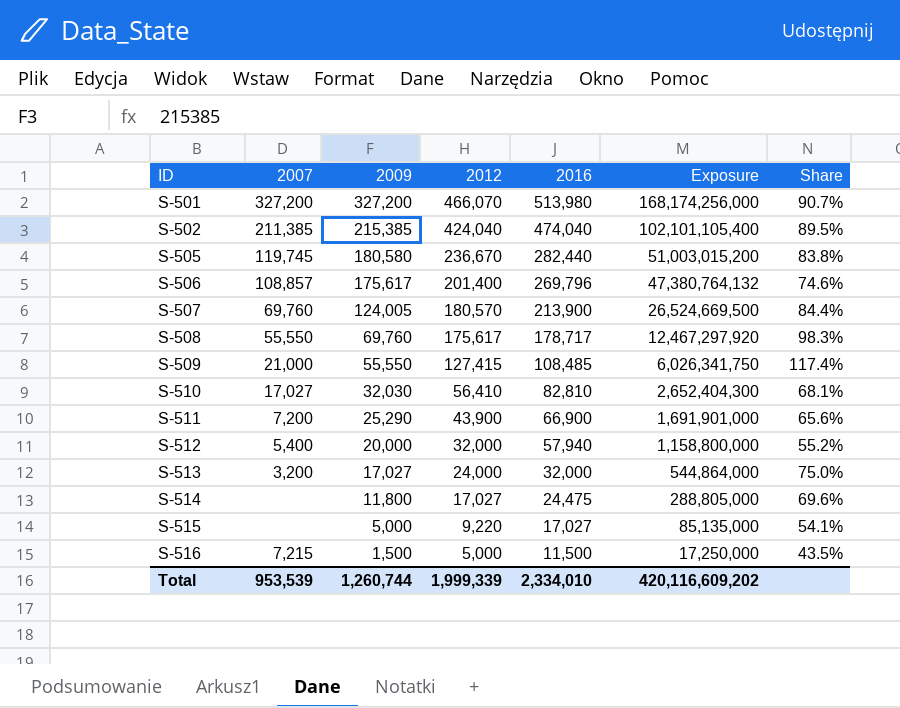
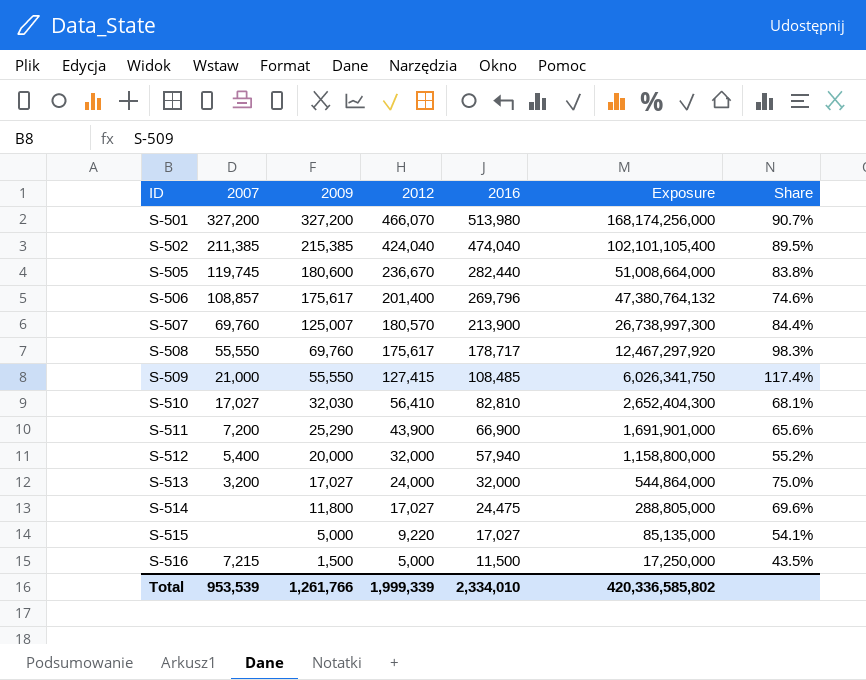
S-505 | 2009: 180,580 -> 180,600
S-505 | Exposure: 51,003,015,200 -> 51,008,664,000
S-507 | 2009: 124,005 -> 125,007
S-507 | Exposure: 26,524,669,500 -> 26,738,997,300
Total | 2009: 1,260,744 -> 1,261,766
Total | Exposure: 420,116,609,202 -> 420,336,585,802

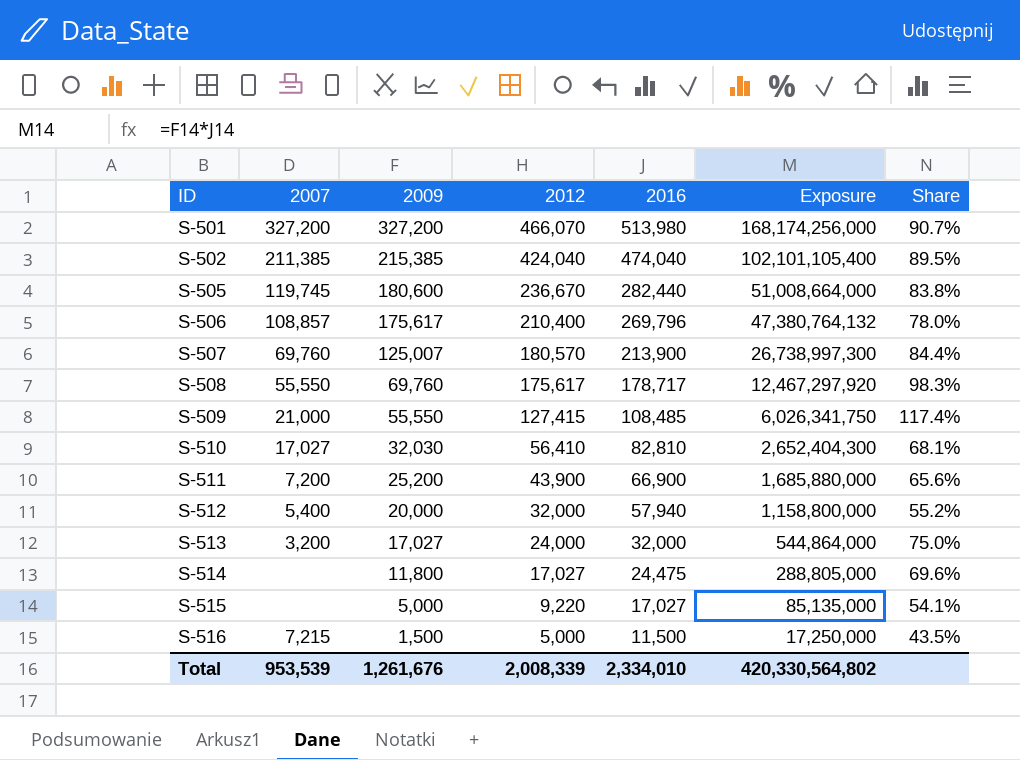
S-506 | 2012: 201,400 -> 210,400
S-506 | Share: 74.6% -> 78.0%
S-511 | 2009: 25,290 -> 25,200
S-511 | Exposure: 1,691,901,000 -> 1,685,880,000
Total | 2009: 1,261,766 -> 1,261,676
Total | 2012: 1,999,339 -> 2,008,339
Total | Exposure: 420,336,585,802 -> 420,330,564,802

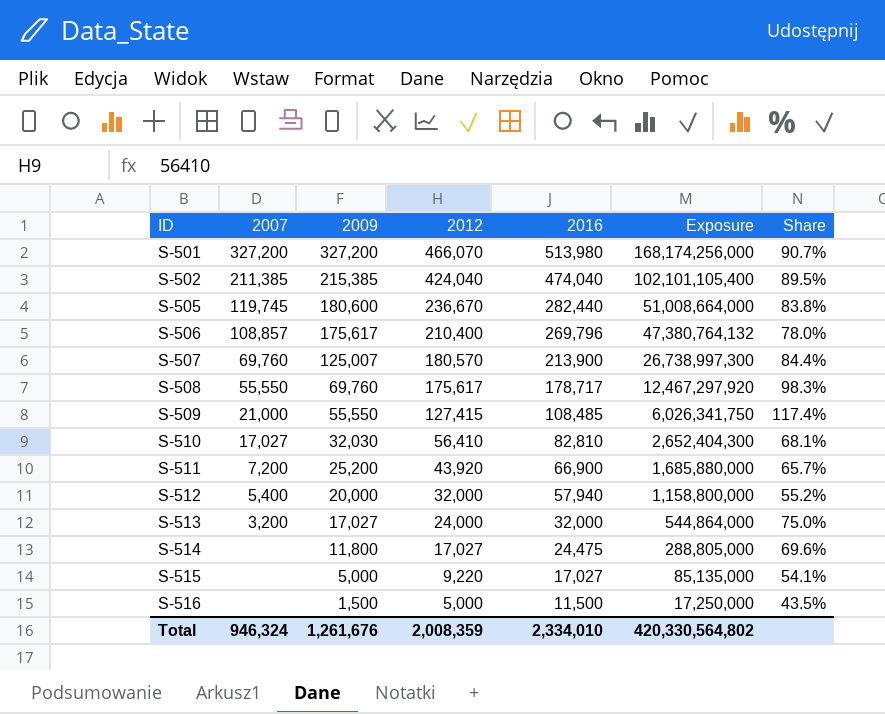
S-511 | 2012: 43,900 -> 43,920
S-511 | Share: 65.6% -> 65.7%
S-516 | 2007: 7,215 -> none
Total | 2007: 953,539 -> 946,324
Total | 2012: 2,008,339 -> 2,008,359

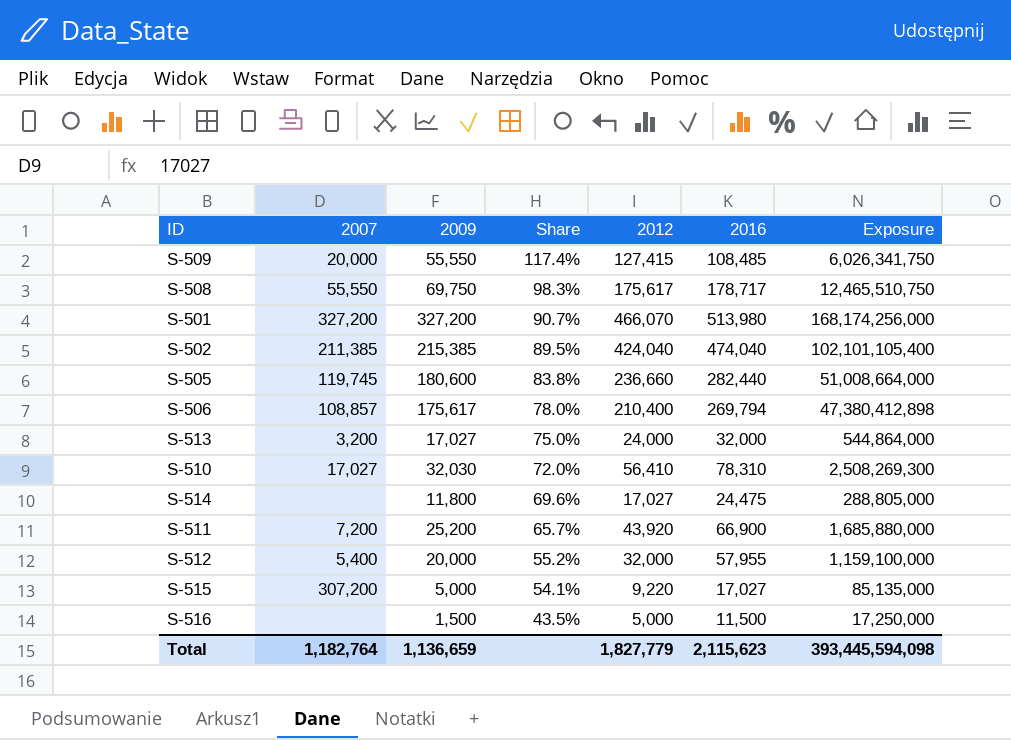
row order: ID ascending -> Share descending
column Share | position: 7 -> 4
row S-507: 69,760 | 125,007 | 180,570 | 213,900 | 26,738,997,300 | 84.4% -> none
S-509 | 2007: 21,000 -> 20,000
S-508 | 2009: 69,760 -> 69,750
S-508 | Exposure: 12,467,297,920 -> 12,465,510,750
S-505 | 2012: 236,670 -> 236,660
S-506 | 2016: 269,796 -> 269,794
S-506 | Exposure: 47,380,764,132 -> 47,380,412,898
S-510 | Share: 68.1% -> 72.0%
S-510 | 2016: 82,810 -> 78,310
S-510 | Exposure: 2,652,404,300 -> 2,508,269,300
S-512 | 2016: 57,940 -> 57,955
S-512 | Exposure: 1,158,800,000 -> 1,159,100,000
S-515 | 2007: none -> 307,200
Total | 2007: 946,324 -> 1,182,764
Total | 2009: 1,261,676 -> 1,136,659
Total | 2012: 2,008,359 -> 1,827,779
Total | 2016: 2,334,010 -> 2,115,623
Total | Exposure: 420,330,564,802 -> 393,445,594,098

